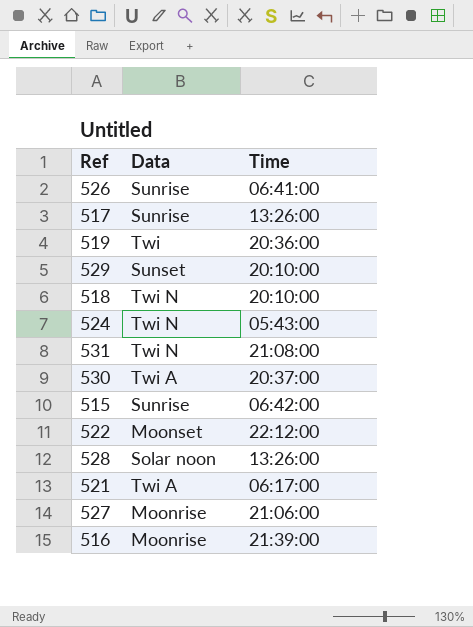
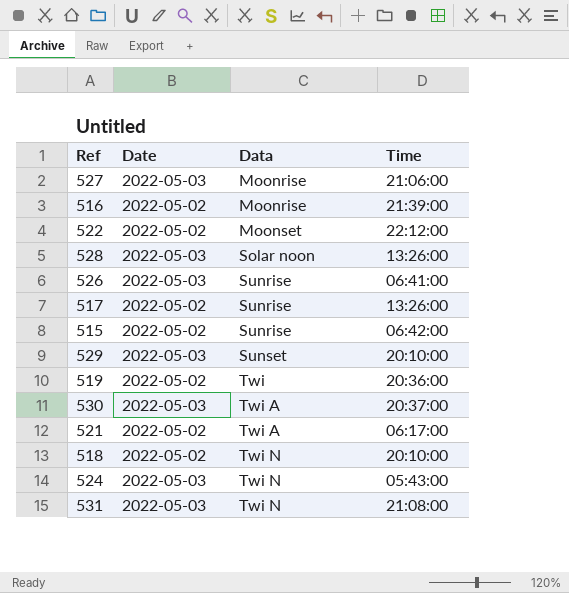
row order: none -> Data ascending
column Date | position: none -> 2

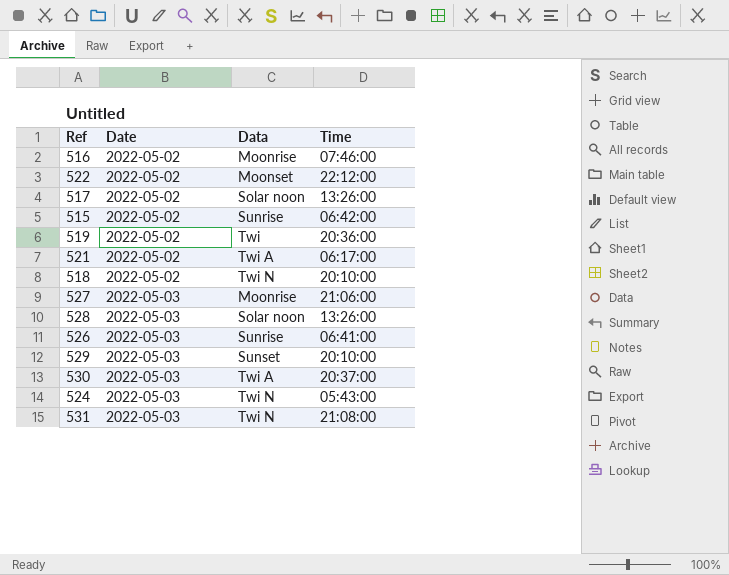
row order: Data ascending -> Date ascending
516 | Time: 21:39:00 -> 07:46:00
517 | Data: Sunrise -> Solar noon

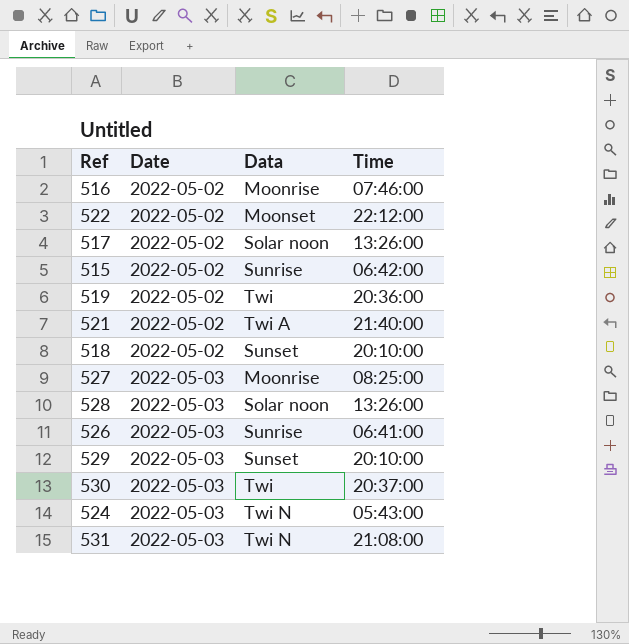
521 | Time: 06:17:00 -> 21:40:00
518 | Data: Twi N -> Sunset
527 | Time: 21:06:00 -> 08:25:00
530 | Data: Twi A -> Twi

